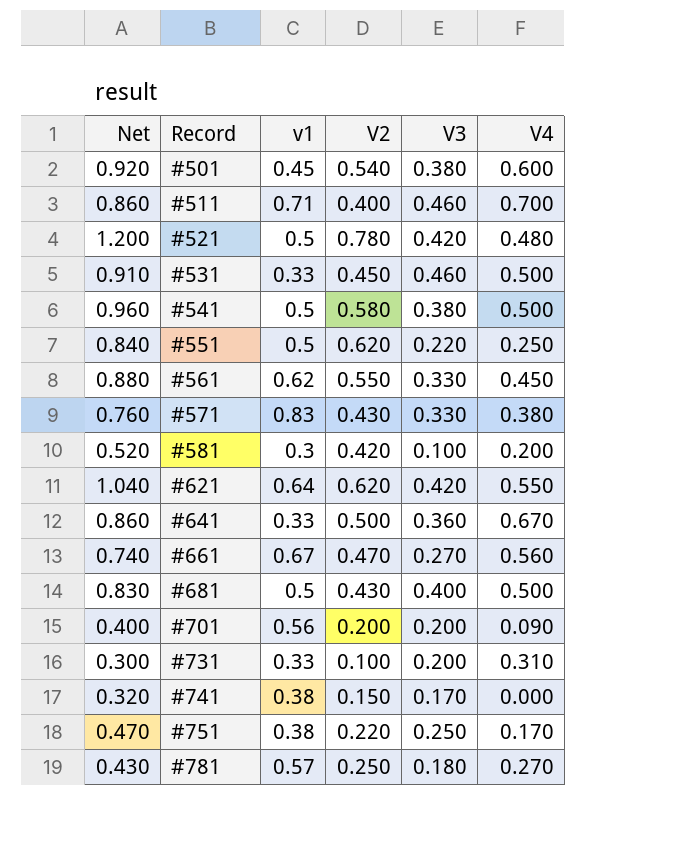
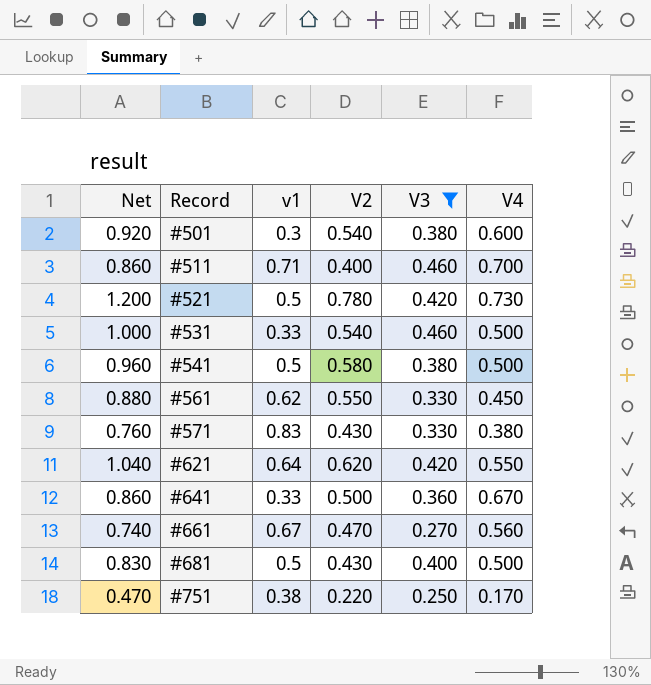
filter: none -> V3 >= 0.250
#501 | v1: 0.45 -> 0.3
#521 | V4: 0.480 -> 0.730
#531 | Net: 0.910 -> 1.000
#531 | V2: 0.450 -> 0.540

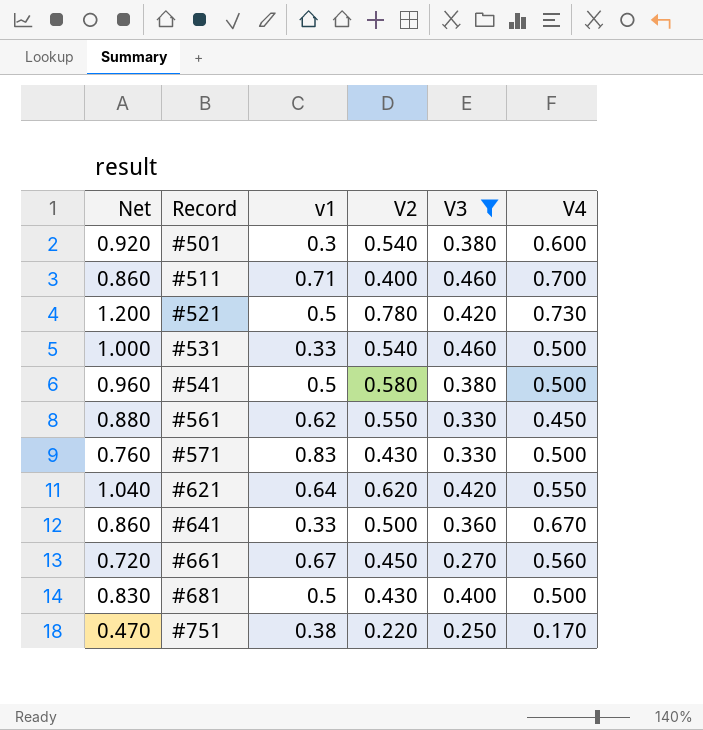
#571 | V4: 0.380 -> 0.500
#661 | Net: 0.740 -> 0.720
#661 | V2: 0.470 -> 0.450

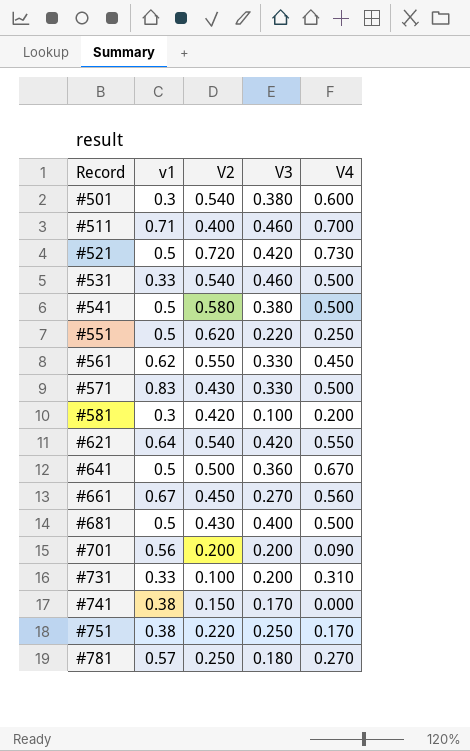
filter: V3 >= 0.250 -> none
column Net | formula: [V2] + [V3] -> none
#521 | V2: 0.780 -> 0.720
#621 | V2: 0.620 -> 0.540
#641 | v1: 0.33 -> 0.5

